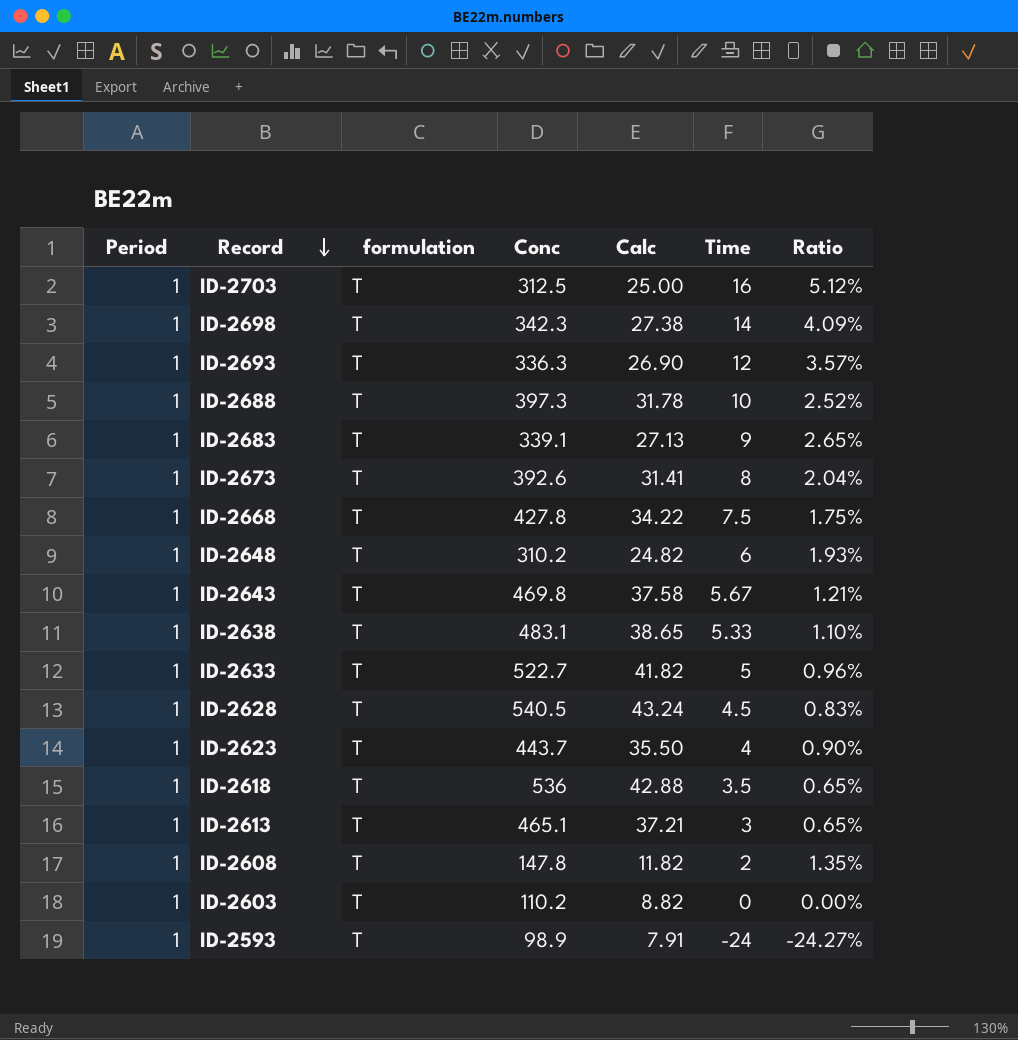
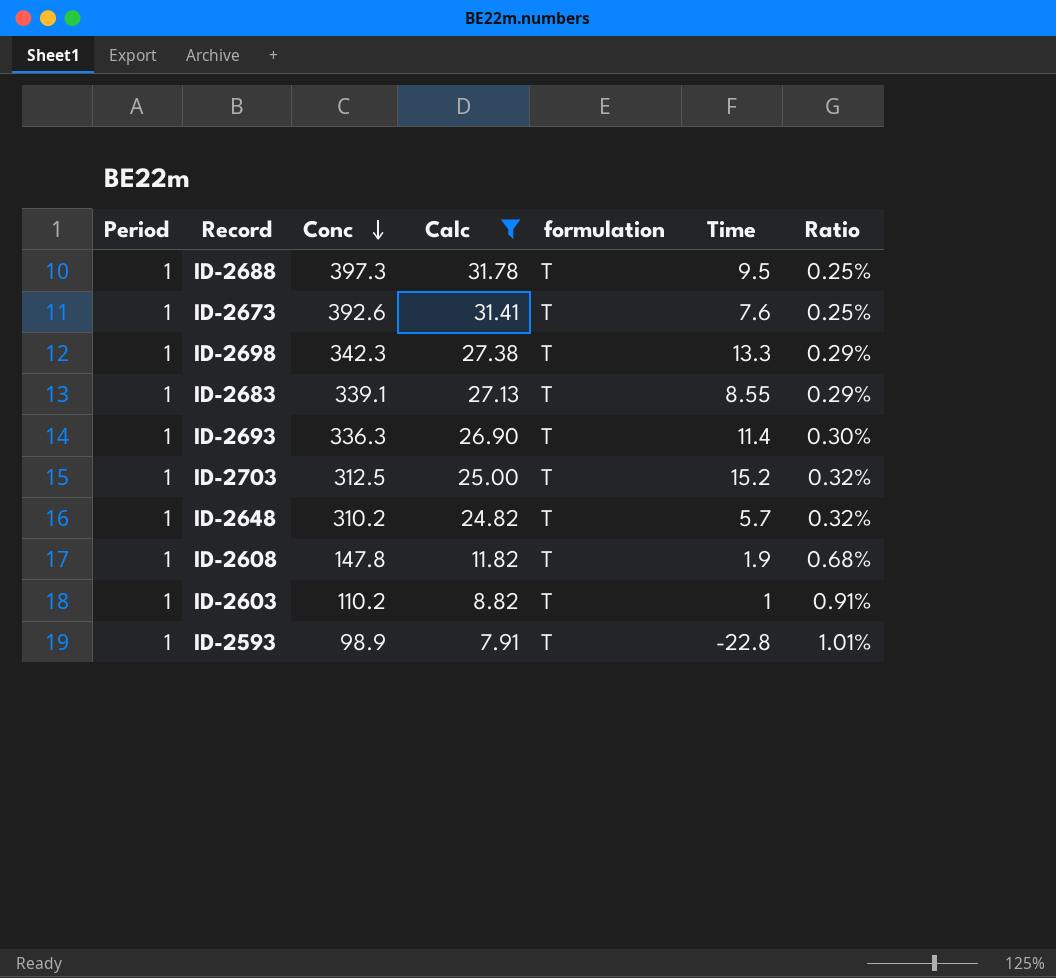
filter: none -> Calc <= 31.78
row order: Record descending -> Conc descending
column formulation | position: 3 -> 5
column Ratio | formula: [Time] / [Conc] -> [Period] / [Conc]
ID-2688 | Time: 10 -> 9.5
ID-2673 | Time: 8 -> 7.6
ID-2698 | Time: 14 -> 13.3
ID-2683 | Time: 9 -> 8.55
ID-2693 | Time: 12 -> 11.4
ID-2703 | Time: 16 -> 15.2
ID-2648 | Time: 6 -> 5.7
ID-2608 | Time: 2 -> 1.9
ID-2603 | Time: 0 -> 1
ID-2593 | Time: -24 -> -22.8

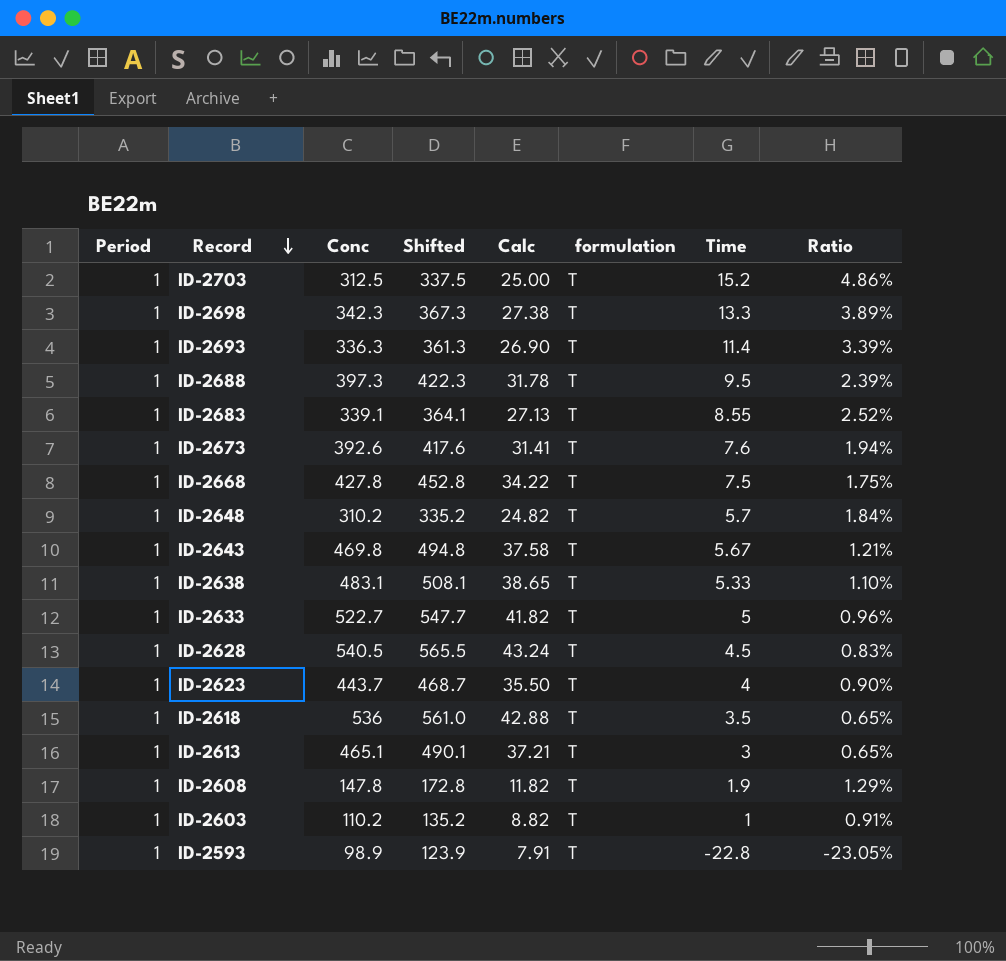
filter: Calc <= 31.78 -> none
row order: Conc descending -> Record descending
column Shifted | formula: none -> [Conc] + 25
column Ratio | formula: [Period] / [Conc] -> [Time] / [Conc]

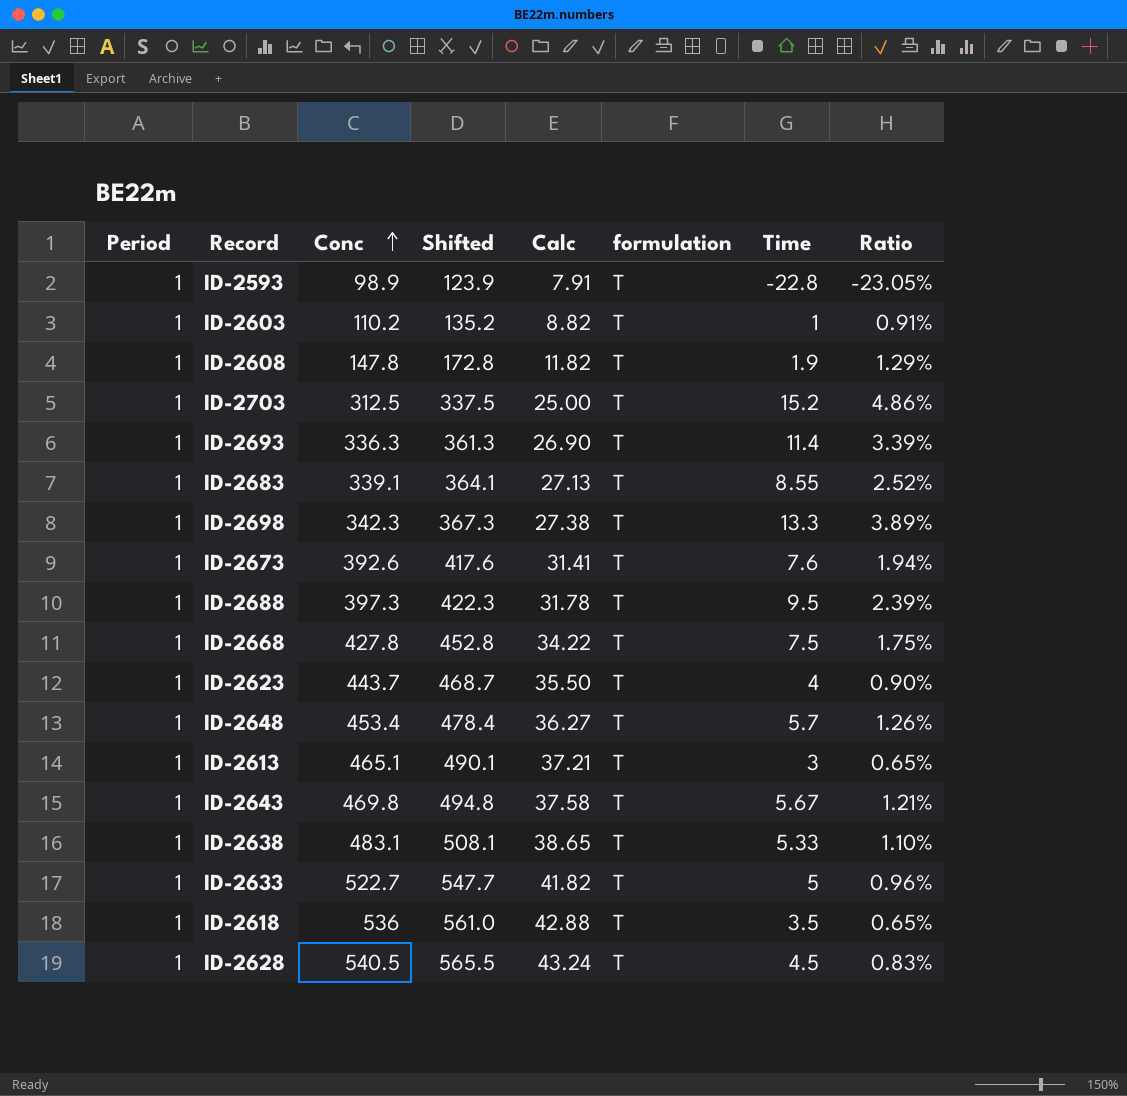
row order: Record descending -> Conc ascending
ID-2648 | Conc: 310.2 -> 453.4
ID-2648 | Shifted: 335.2 -> 478.4
ID-2648 | Calc: 24.82 -> 36.27
ID-2648 | Ratio: 1.84% -> 1.26%

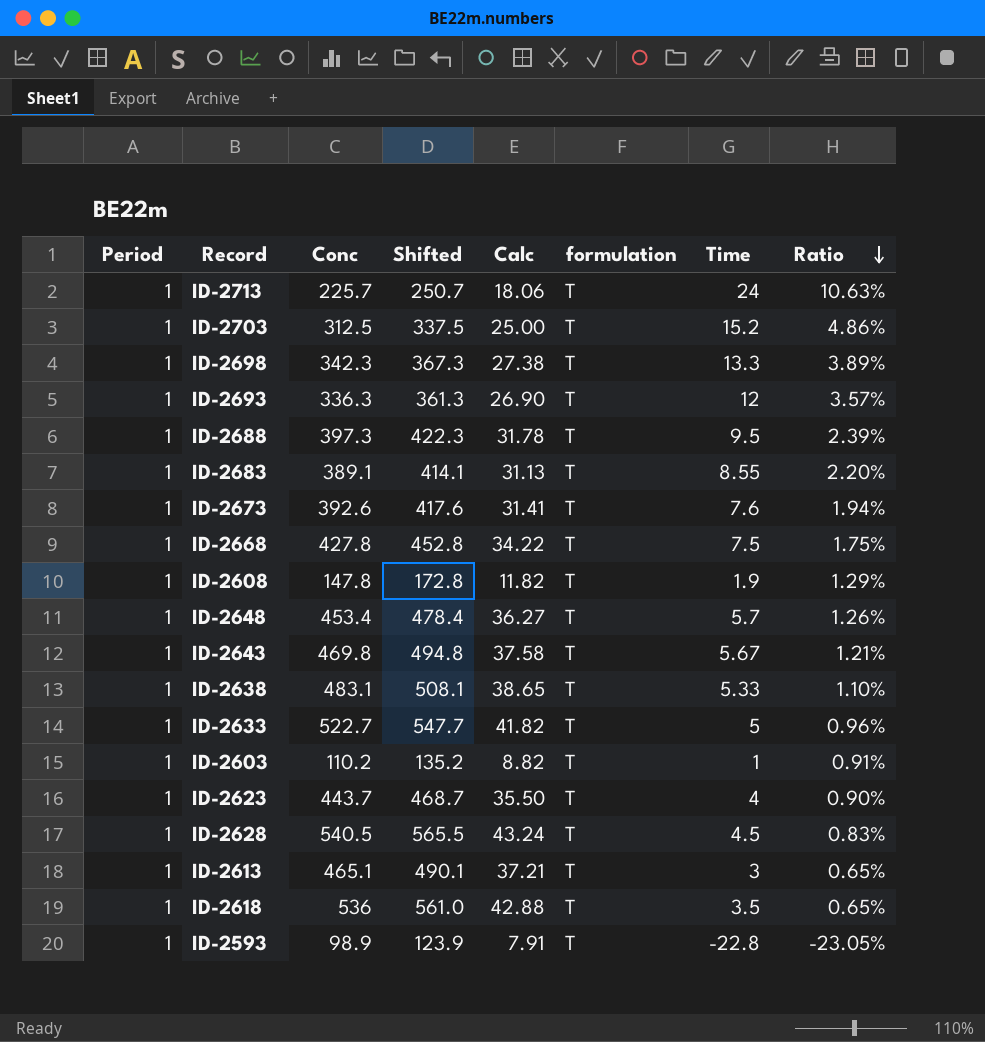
row order: Conc ascending -> Ratio descending
row ID-2713: none -> 1 | 225.7 | 250.7 | 18.06 | T | 24 | 10.63%
ID-2693 | Time: 11.4 -> 12
ID-2693 | Ratio: 3.39% -> 3.57%
ID-2683 | Conc: 339.1 -> 389.1
ID-2683 | Shifted: 364.1 -> 414.1
ID-2683 | Calc: 27.13 -> 31.13
ID-2683 | Ratio: 2.52% -> 2.20%

